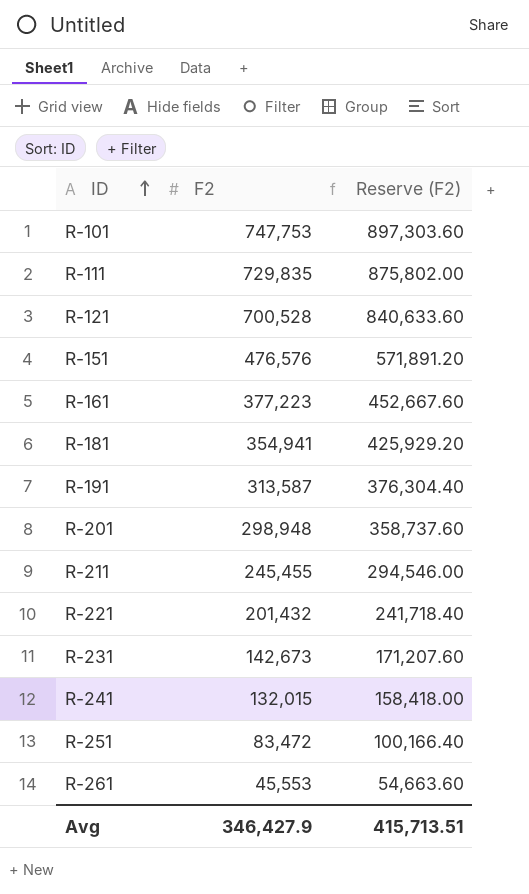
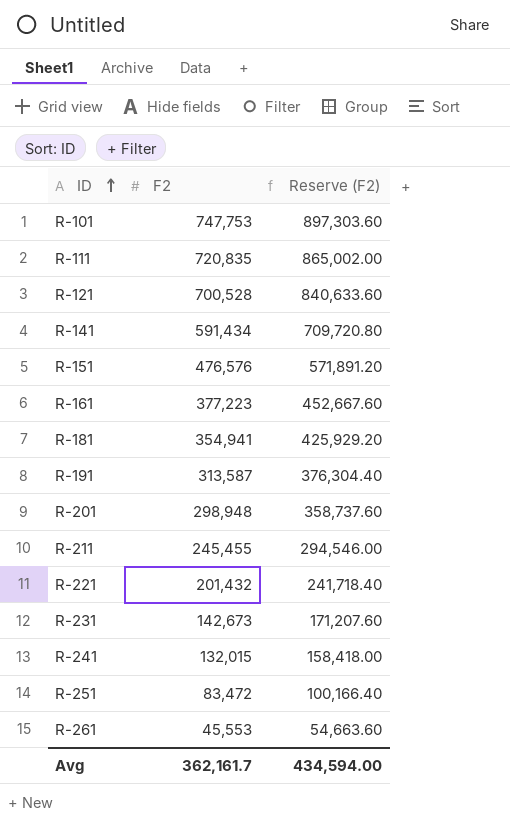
R-111 | F2: 729,835 -> 720,835
R-111 | Reserve (F2): 875,802.00 -> 865,002.00
row R-141: none -> 591,434 | 709,720.80
Avg | F2: 346,427.9 -> 362,161.7
Avg | Reserve (F2): 415,713.51 -> 434,594.00

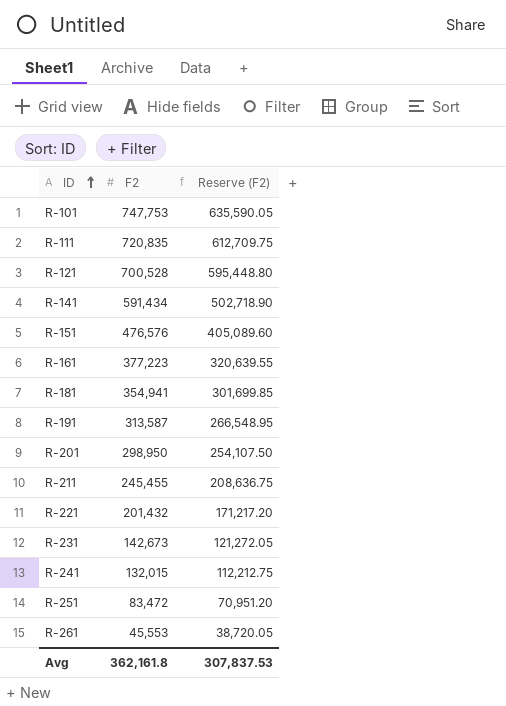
column Reserve (F2) | formula: [F2] * 1.2 -> [F2] * 0.85
R-201 | F2: 298,948 -> 298,950
Avg | F2: 362,161.7 -> 362,161.8
Avg | Reserve (F2): 434,594.00 -> 307,837.53

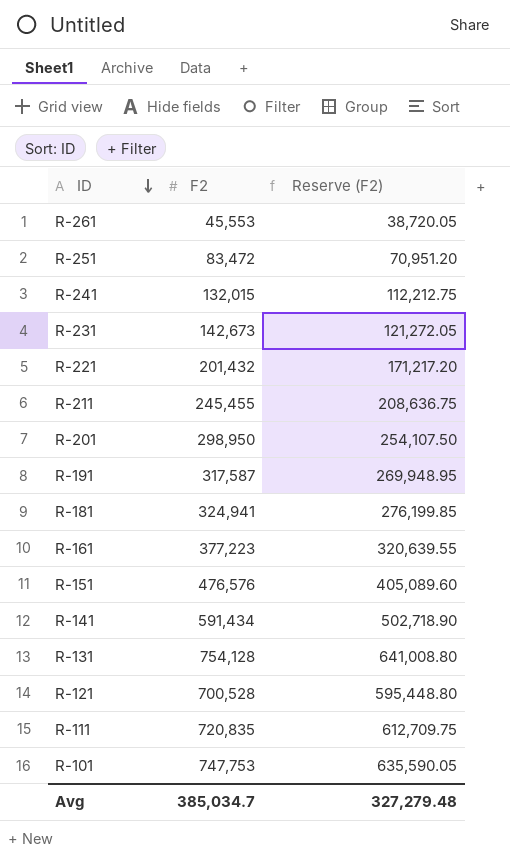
row order: ID ascending -> ID descending
R-191 | F2: 313,587 -> 317,587
R-191 | Reserve (F2): 266,548.95 -> 269,948.95
R-181 | F2: 354,941 -> 324,941
R-181 | Reserve (F2): 301,699.85 -> 276,199.85
row R-131: none -> 754,128 | 641,008.80
Avg | F2: 362,161.8 -> 385,034.7
Avg | Reserve (F2): 307,837.53 -> 327,279.48

